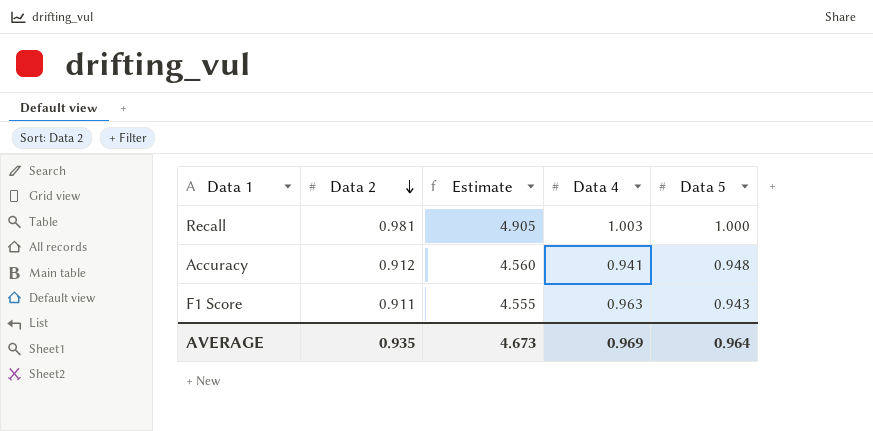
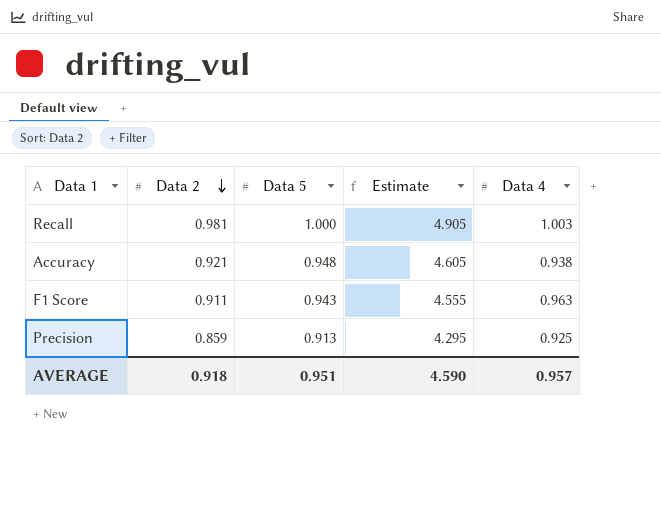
column Data 5 | position: 5 -> 3
Accuracy | Data 2: 0.912 -> 0.921
Accuracy | Estimate: 4.560 -> 4.605
Accuracy | Data 4: 0.941 -> 0.938
row Precision: none -> 0.859 | 0.913 | 4.295 | 0.925
AVERAGE | Data 2: 0.935 -> 0.918
AVERAGE | Data 5: 0.964 -> 0.951
AVERAGE | Estimate: 4.673 -> 4.590
AVERAGE | Data 4: 0.969 -> 0.957

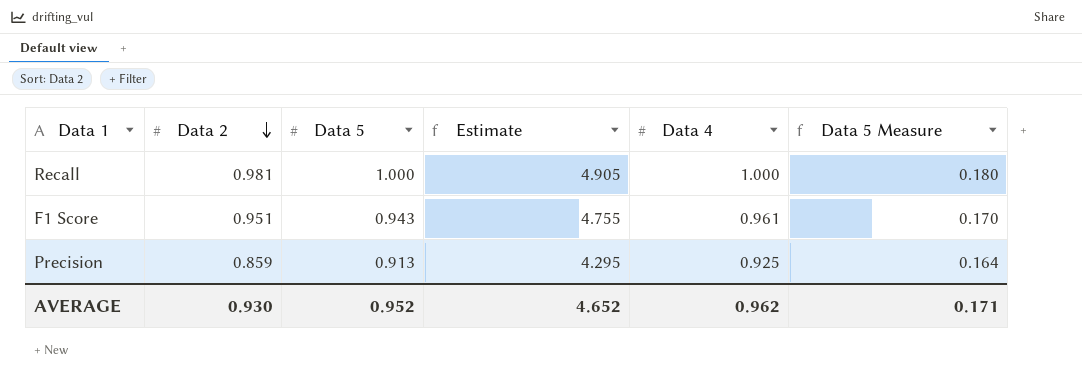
column Data 5 Measure | formula: none -> [Data 5] * 0.18
row Accuracy: 0.921 | 0.948 | 4.605 | 0.938 -> none
Recall | Data 4: 1.003 -> 1.000
F1 Score | Data 2: 0.911 -> 0.951
F1 Score | Estimate: 4.555 -> 4.755
F1 Score | Data 4: 0.963 -> 0.961
AVERAGE | Data 2: 0.918 -> 0.930
AVERAGE | Data 5: 0.951 -> 0.952
AVERAGE | Estimate: 4.590 -> 4.652
AVERAGE | Data 4: 0.957 -> 0.962

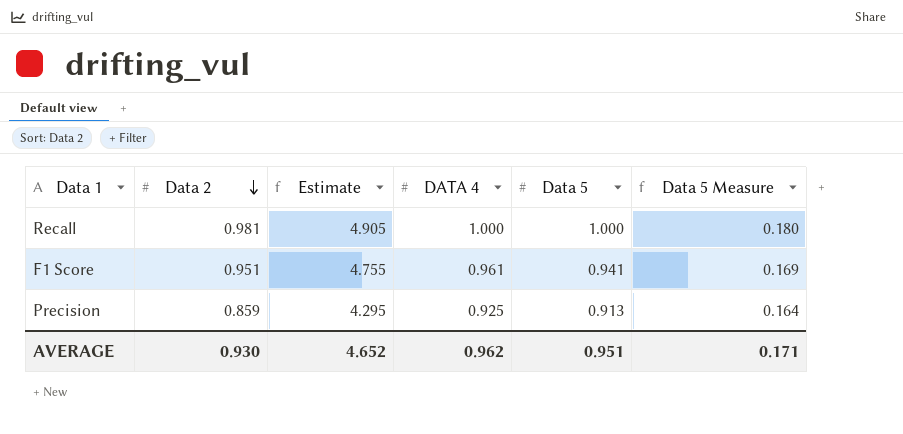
column name: Data 4 -> DATA 4
column Data 5 | position: 3 -> 5
F1 Score | Data 5: 0.943 -> 0.941
F1 Score | Data 5 Measure: 0.170 -> 0.169
AVERAGE | Data 5: 0.952 -> 0.951

